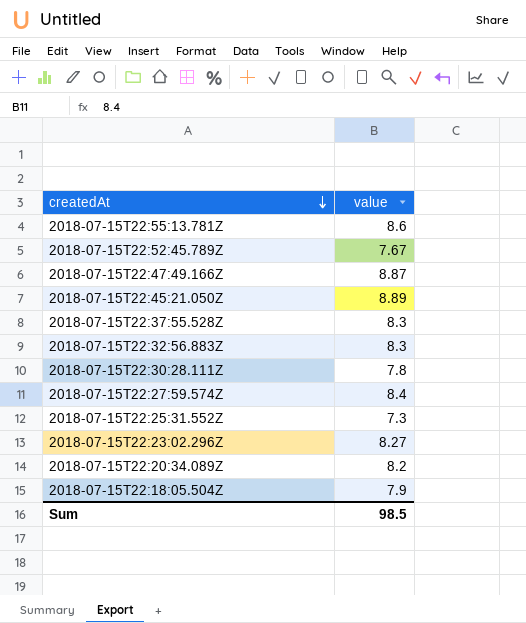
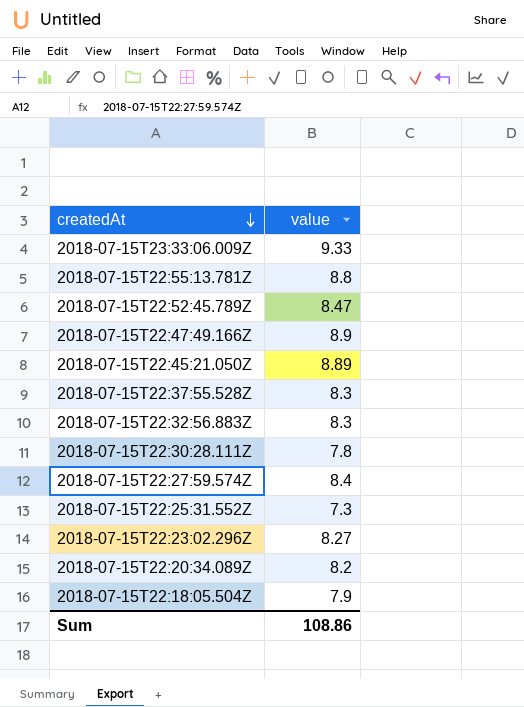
row 2018-07-15T23:33:06.009Z: none -> 9.33
2018-07-15T22:55:13.781Z | value: 8.6 -> 8.8
2018-07-15T22:52:45.789Z | value: 7.67 -> 8.47
2018-07-15T22:47:49.166Z | value: 8.87 -> 8.9
Sum | value: 98.5 -> 108.86

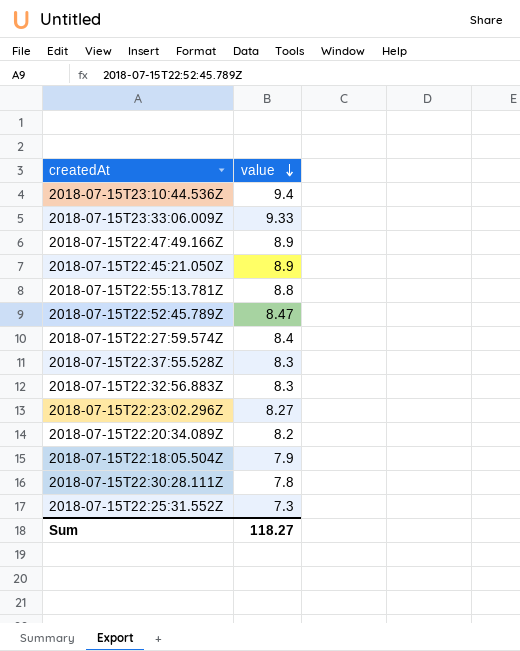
row order: createdAt descending -> value descending
row 2018-07-15T23:10:44.536Z: none -> 9.4
2018-07-15T22:45:21.050Z | value: 8.89 -> 8.9
Sum | value: 108.86 -> 118.27

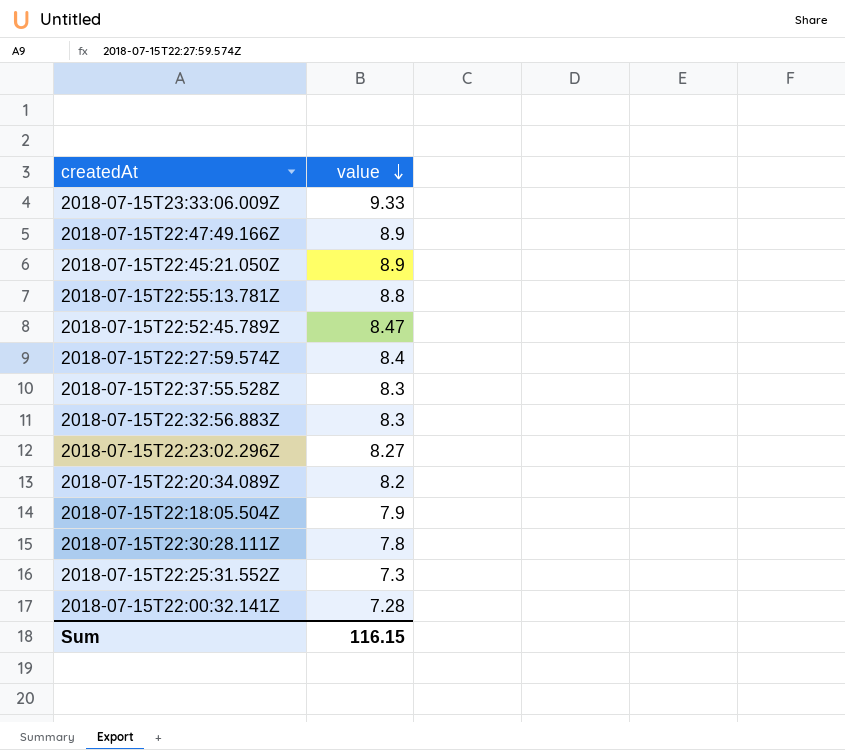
row 2018-07-15T23:10:44.536Z: 9.4 -> none
row 2018-07-15T22:00:32.141Z: none -> 7.28
Sum | value: 118.27 -> 116.15

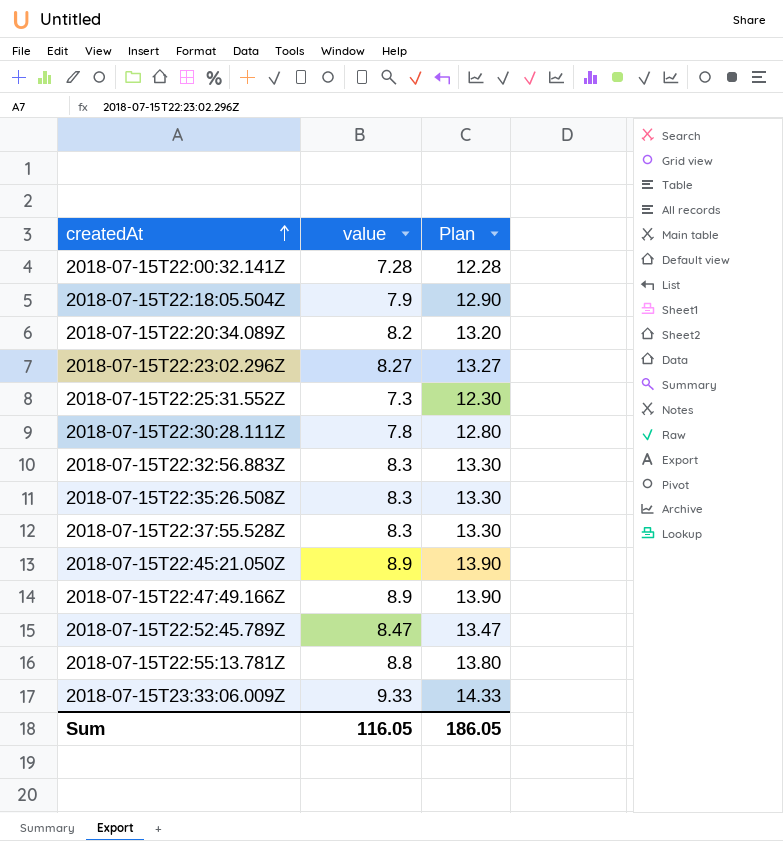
row order: value descending -> createdAt ascending
column Plan | formula: none -> [value] + 5
row 2018-07-15T22:27:59.574Z: 8.4 -> none
row 2018-07-15T22:35:26.508Z: none -> 8.3 | 13.30
Sum | value: 116.15 -> 116.05

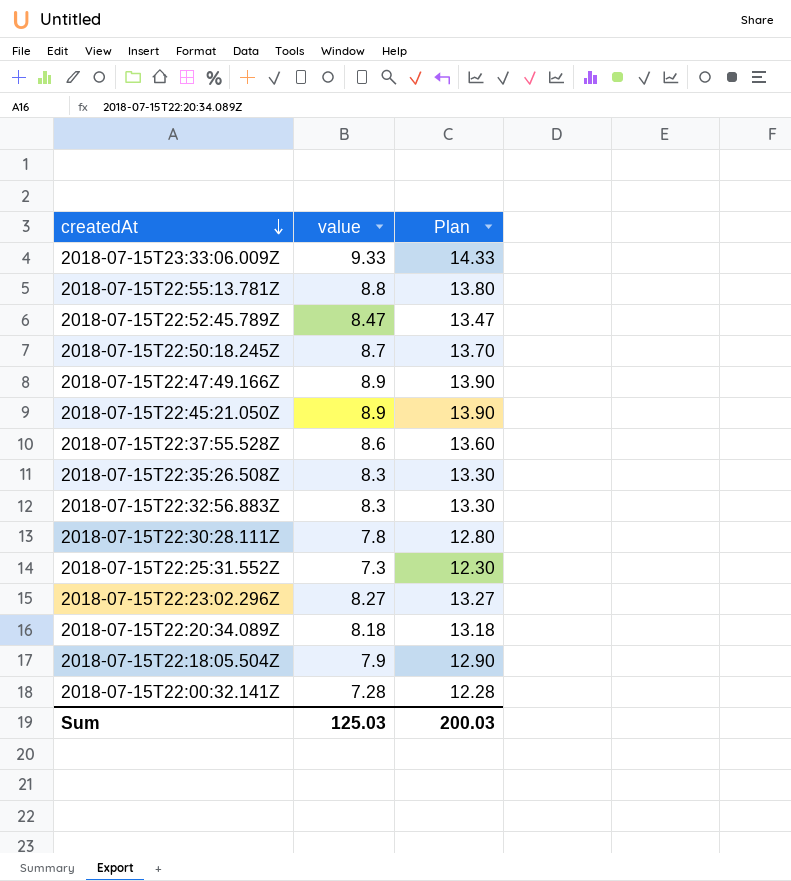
row order: createdAt ascending -> createdAt descending
row 2018-07-15T22:50:18.245Z: none -> 8.7 | 13.70
2018-07-15T22:37:55.528Z | value: 8.3 -> 8.6
2018-07-15T22:37:55.528Z | Plan: 13.30 -> 13.60
2018-07-15T22:20:34.089Z | value: 8.2 -> 8.18
2018-07-15T22:20:34.089Z | Plan: 13.20 -> 13.18
Sum | value: 116.05 -> 125.03
Sum | Plan: 186.05 -> 200.03

